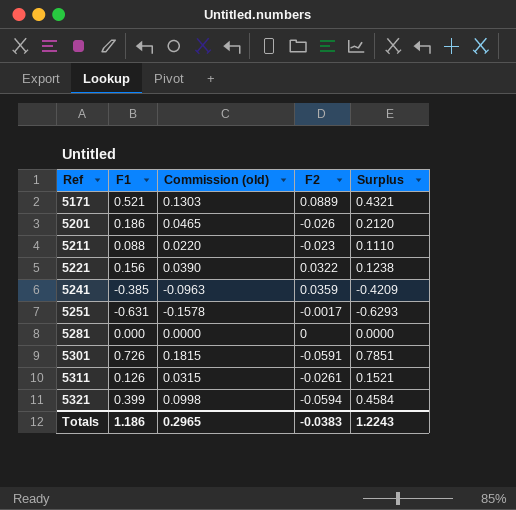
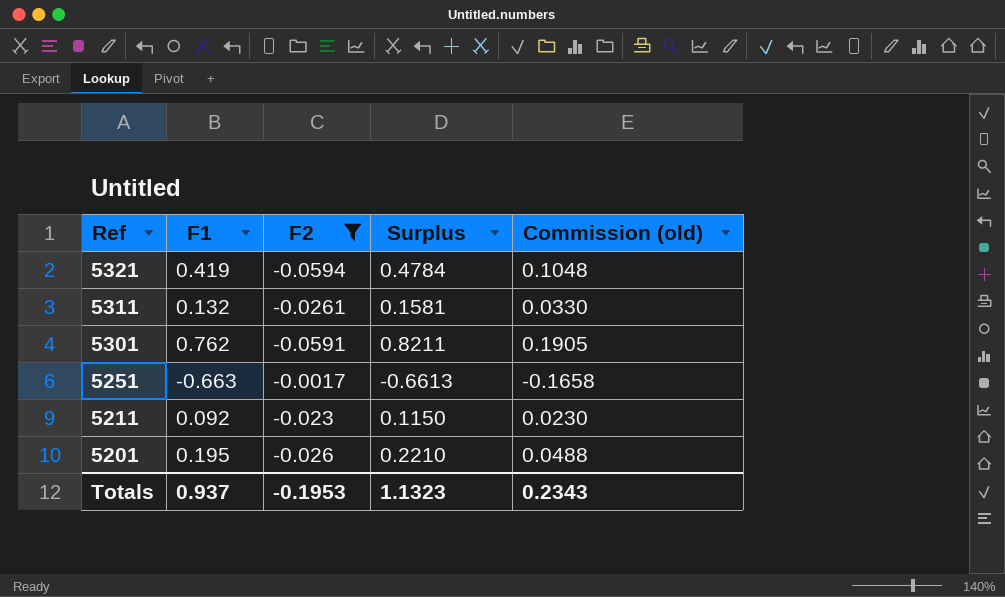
filter: none -> F2 <= -0.0017
row order: Ref ascending -> Ref descending
column Commission (old) | position: 3 -> 5
5321 | F1: 0.399 -> 0.419
5321 | Surplus: 0.4584 -> 0.4784
5321 | Commission (old): 0.0998 -> 0.1048
5311 | F1: 0.126 -> 0.132
5311 | Surplus: 0.1521 -> 0.1581
5311 | Commission (old): 0.0315 -> 0.0330
5301 | F1: 0.726 -> 0.762
5301 | Surplus: 0.7851 -> 0.8211
5301 | Commission (old): 0.1815 -> 0.1905
5251 | F1: -0.631 -> -0.663
5251 | Surplus: -0.6293 -> -0.6613
5251 | Commission (old): -0.1578 -> -0.1658
5211 | F1: 0.088 -> 0.092
5211 | Surplus: 0.1110 -> 0.1150
5211 | Commission (old): 0.0220 -> 0.0230
5201 | F1: 0.186 -> 0.195
5201 | Surplus: 0.2120 -> 0.2210
5201 | Commission (old): 0.0465 -> 0.0488
Totals | F1: 1.186 -> 0.937
Totals | F2: -0.0383 -> -0.1953
Totals | Surplus: 1.2243 -> 1.1323
Totals | Commission (old): 0.2965 -> 0.2343

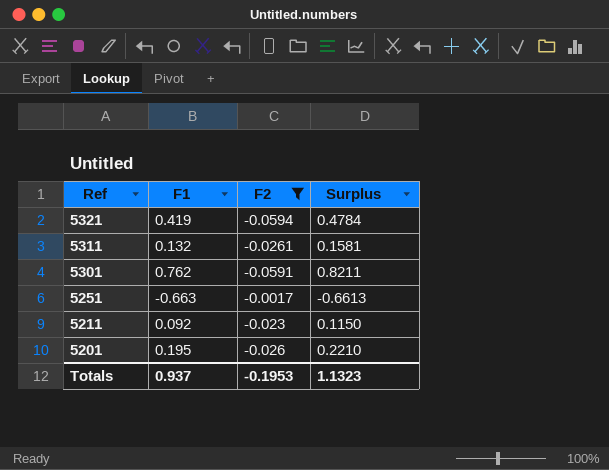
column Commission (old) | formula: [F1] * 0.25 -> none

